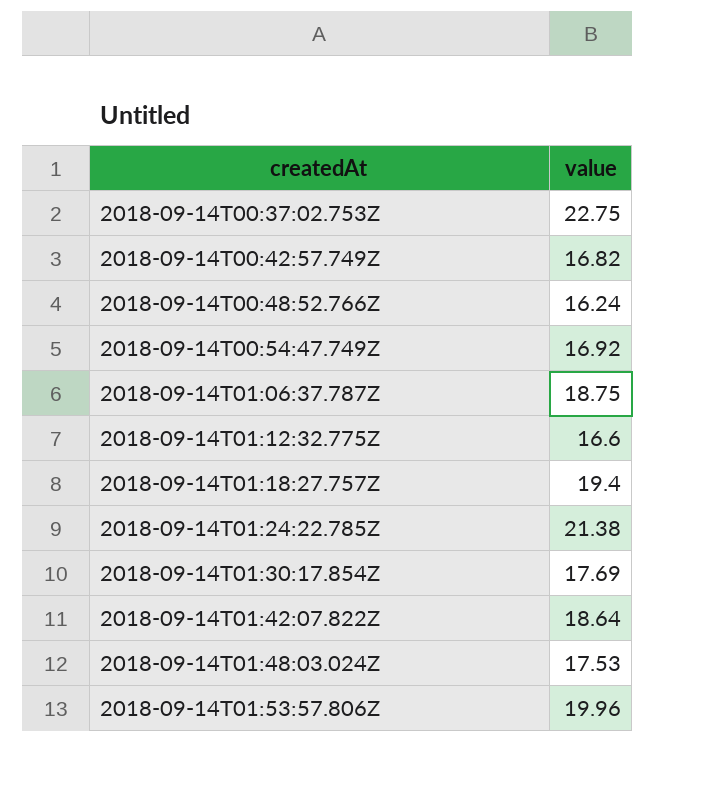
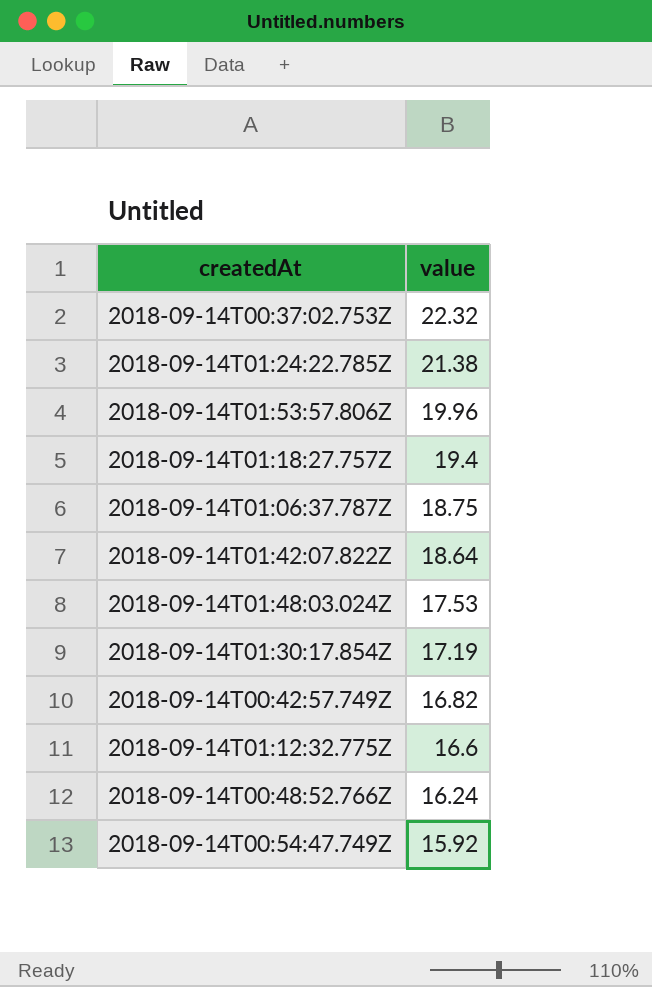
row order: createdAt ascending -> value descending
2018-09-14T00:37:02.753Z | value: 22.75 -> 22.32
2018-09-14T01:30:17.854Z | value: 17.69 -> 17.19
2018-09-14T00:54:47.749Z | value: 16.92 -> 15.92

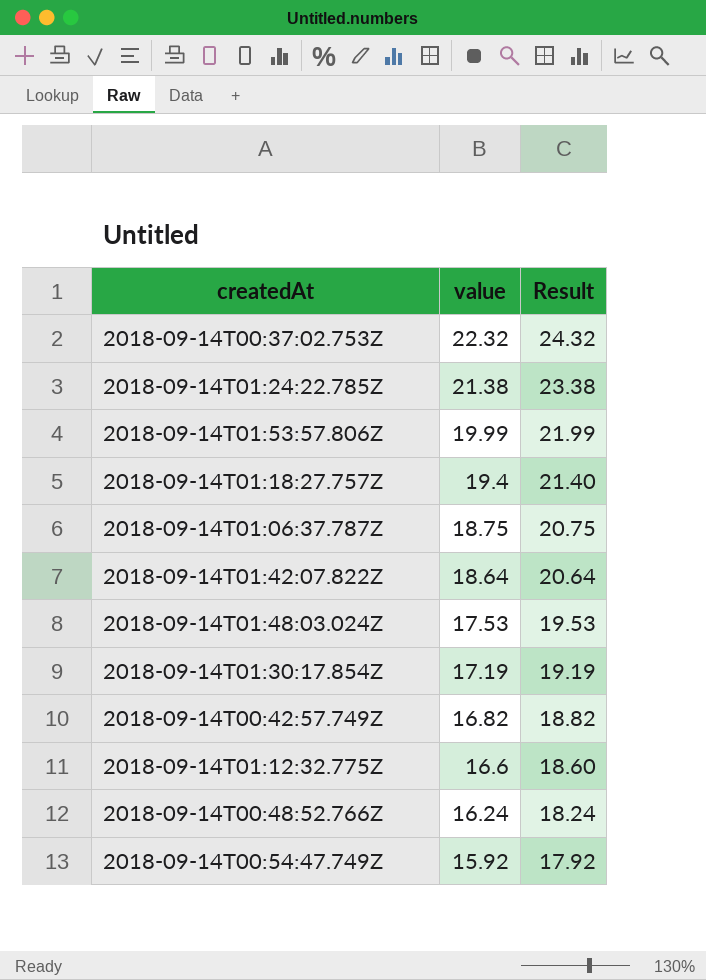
column Result | formula: none -> [value] + 2
2018-09-14T01:53:57.806Z | value: 19.96 -> 19.99

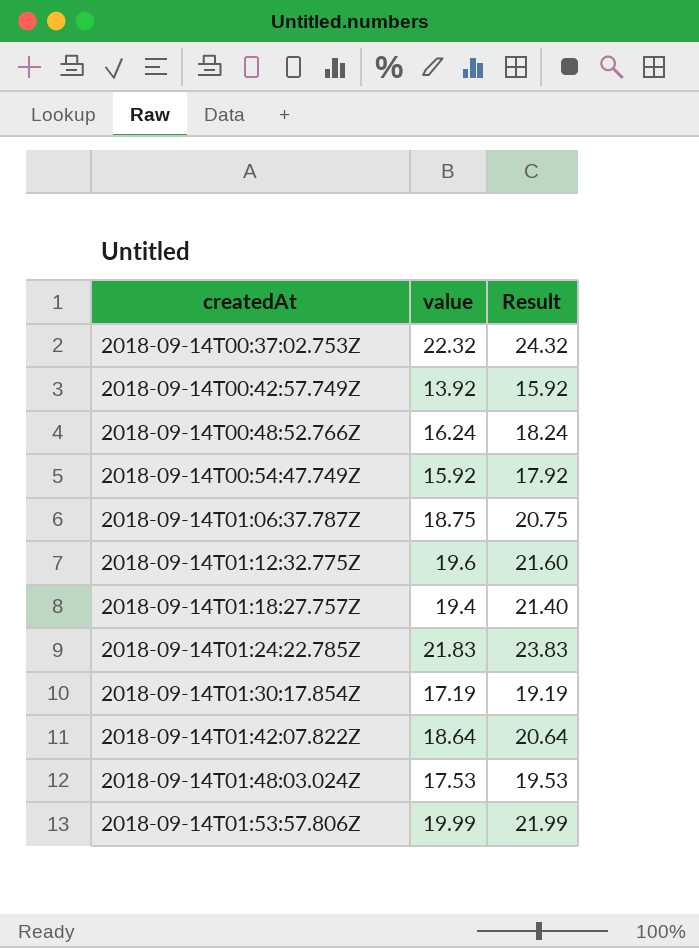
row order: value descending -> createdAt ascending
2018-09-14T00:42:57.749Z | value: 16.82 -> 13.92
2018-09-14T00:42:57.749Z | Result: 18.82 -> 15.92
2018-09-14T01:12:32.775Z | value: 16.6 -> 19.6
2018-09-14T01:12:32.775Z | Result: 18.60 -> 21.60
2018-09-14T01:24:22.785Z | value: 21.38 -> 21.83
2018-09-14T01:24:22.785Z | Result: 23.38 -> 23.83

